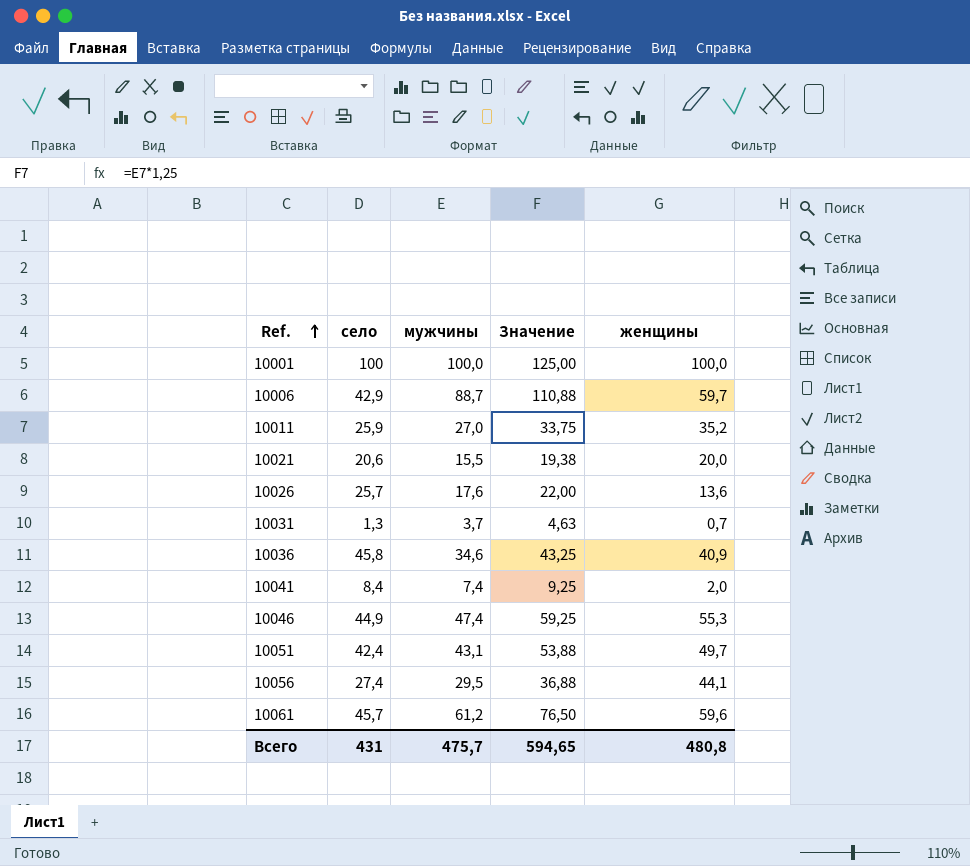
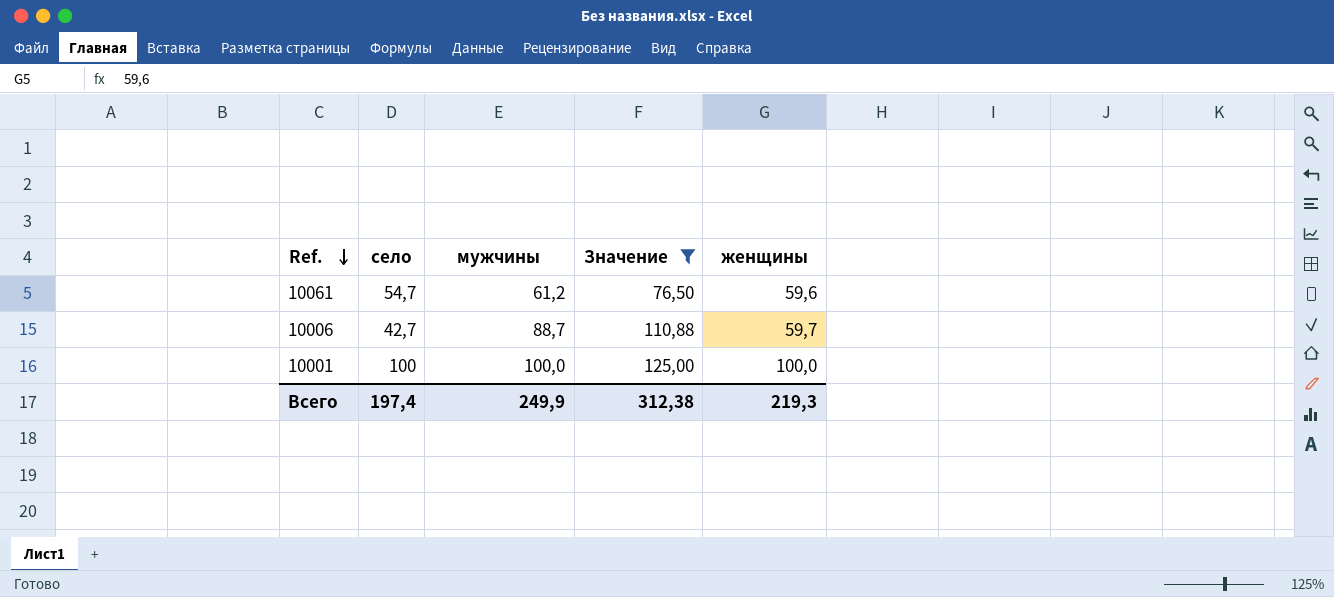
filter: none -> Значение >= 76,50
row order: Ref. ascending -> Ref. descending
10061 | село: 45,7 -> 54,7
10006 | село: 42,9 -> 42,7
Всего | село: 431 -> 197,4
Всего | мужчины: 475,7 -> 249,9
Всего | Значение: 594,65 -> 312,38
Всего | женщины: 480,8 -> 219,3

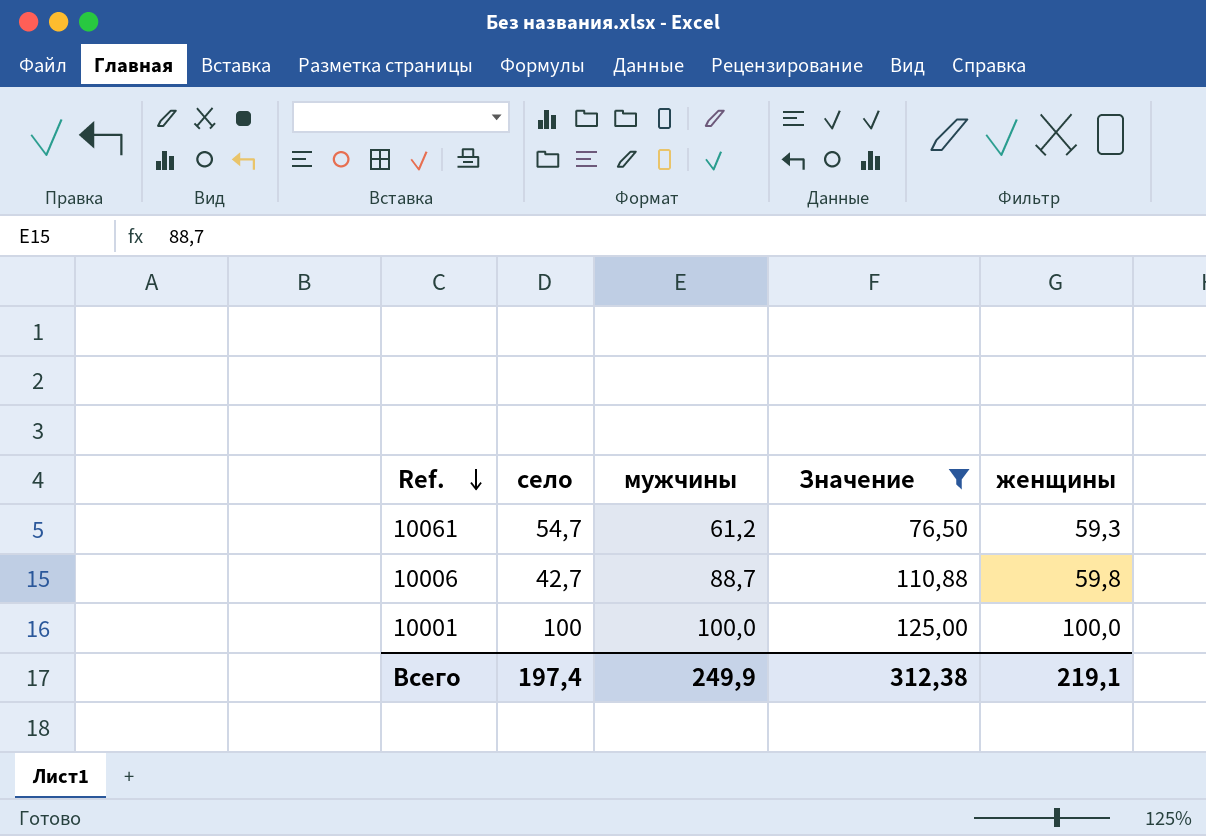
10061 | женщины: 59,6 -> 59,3
10006 | женщины: 59,7 -> 59,8
Всего | женщины: 219,3 -> 219,1

